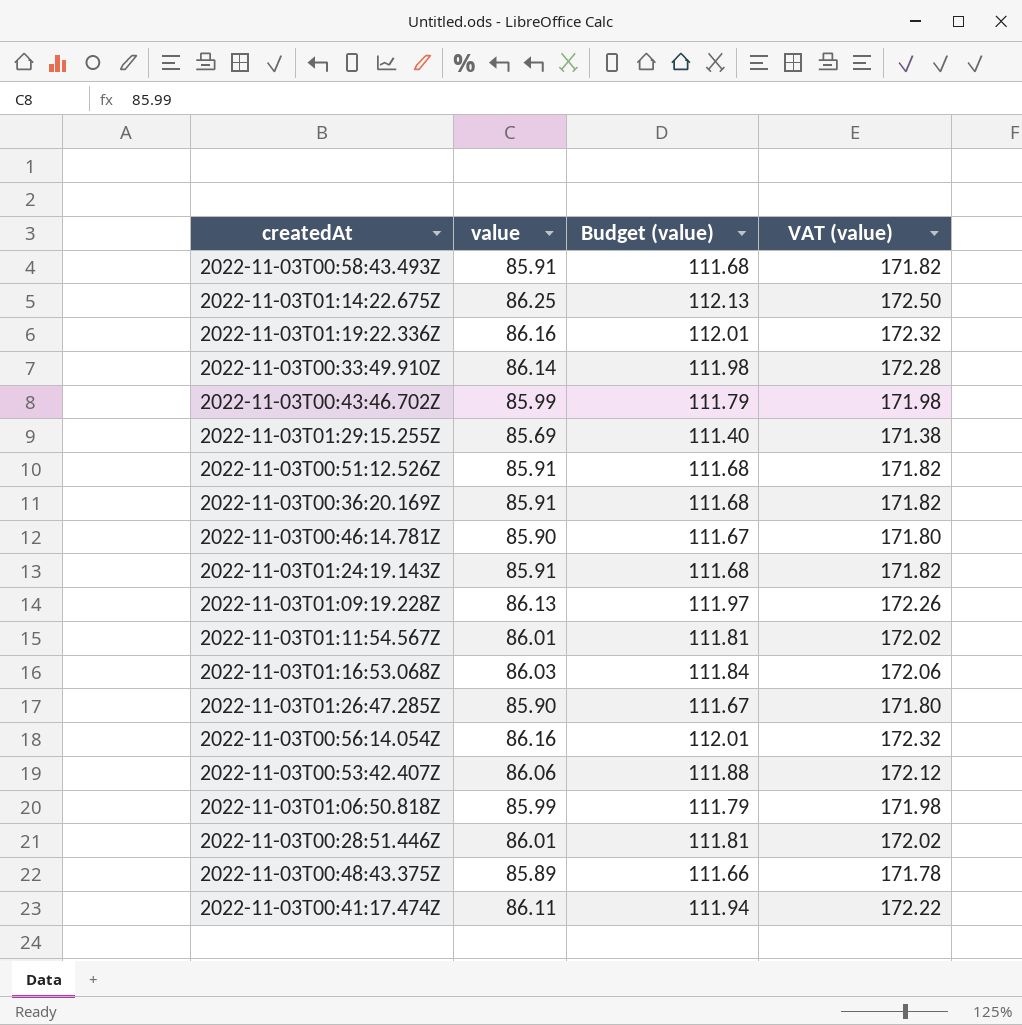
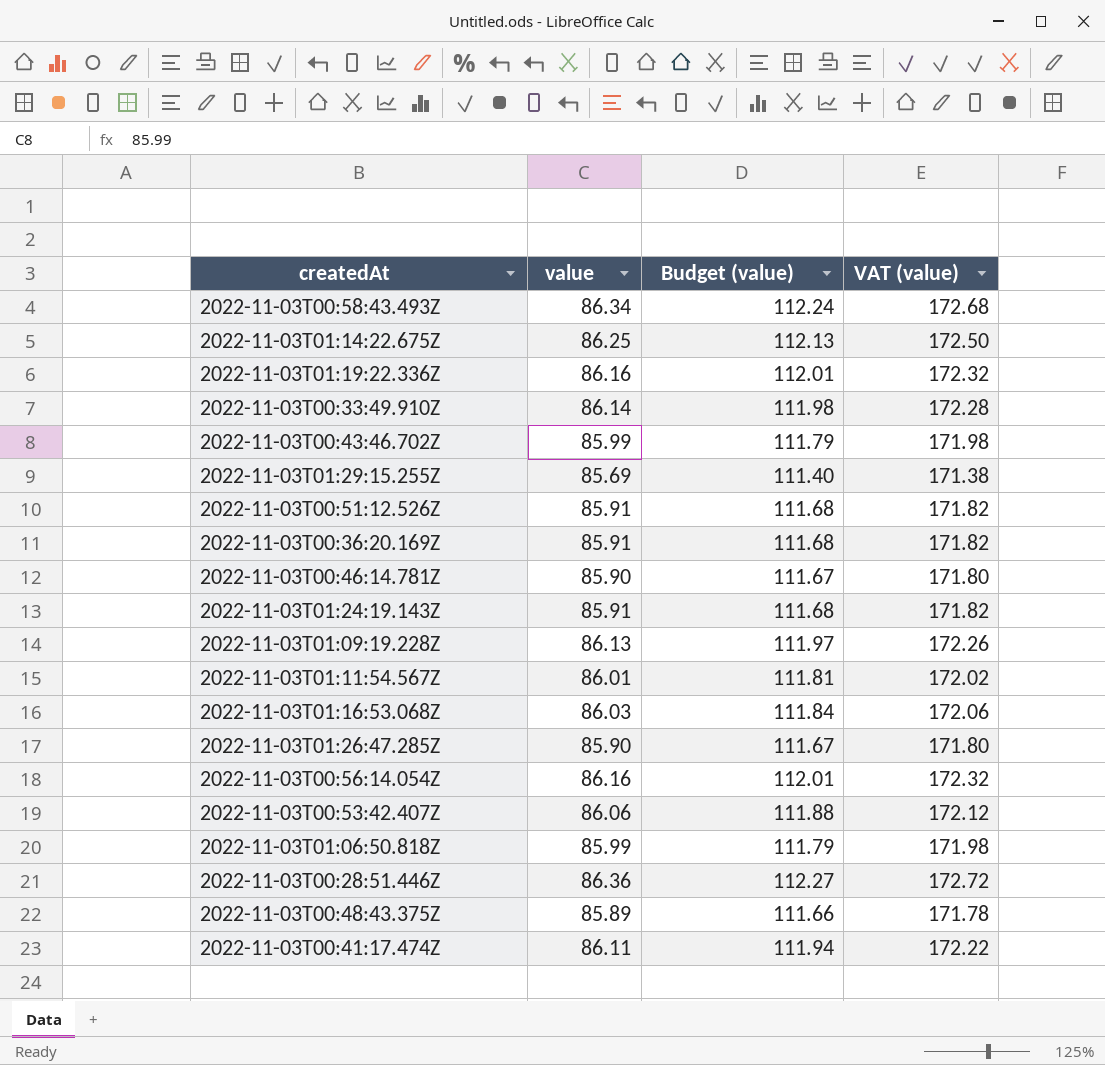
2022-11-03T00:58:43.493Z | value: 85.91 -> 86.34
2022-11-03T00:58:43.493Z | Budget (value): 111.68 -> 112.24
2022-11-03T00:58:43.493Z | VAT (value): 171.82 -> 172.68
2022-11-03T00:28:51.446Z | value: 86.01 -> 86.36
2022-11-03T00:28:51.446Z | Budget (value): 111.81 -> 112.27
2022-11-03T00:28:51.446Z | VAT (value): 172.02 -> 172.72

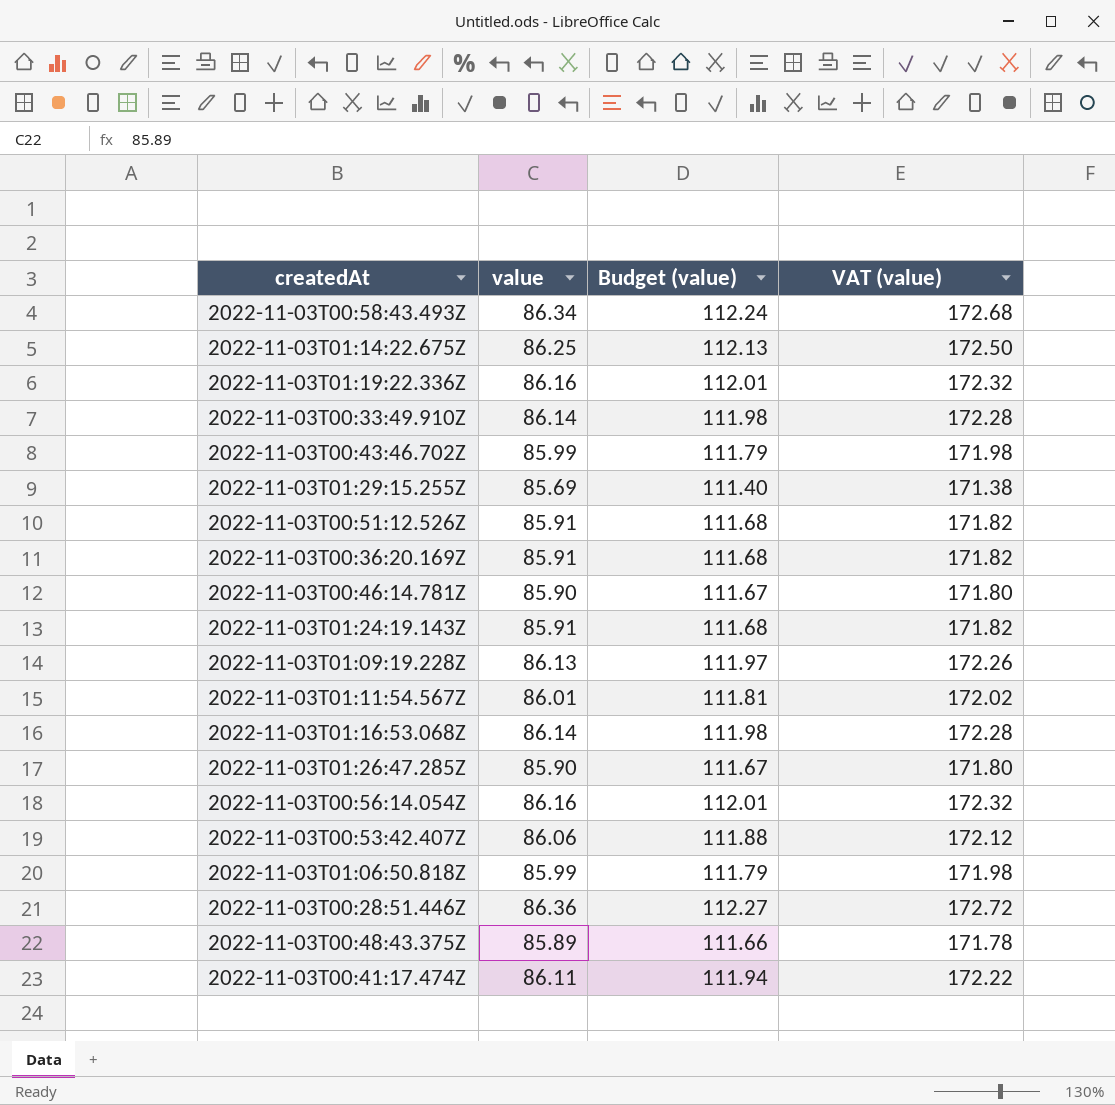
2022-11-03T01:16:53.068Z | value: 86.03 -> 86.14
2022-11-03T01:16:53.068Z | Budget (value): 111.84 -> 111.98
2022-11-03T01:16:53.068Z | VAT (value): 172.06 -> 172.28

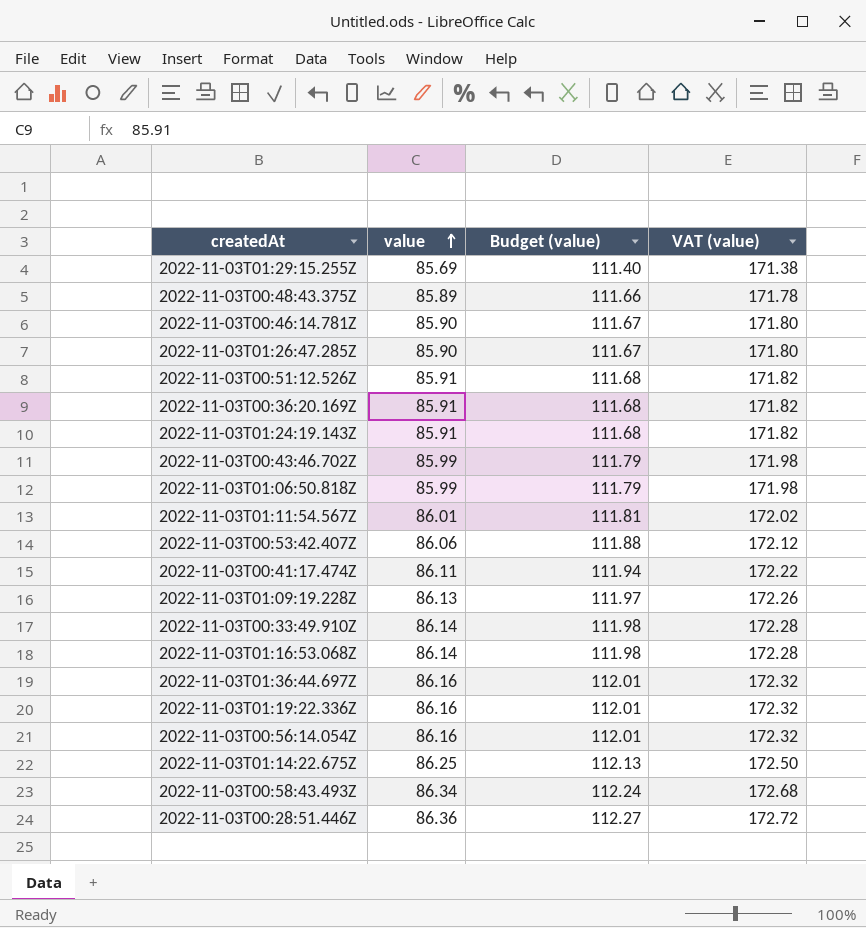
row order: none -> value ascending
row 2022-11-03T01:36:44.697Z: none -> 86.16 | 112.01 | 172.32

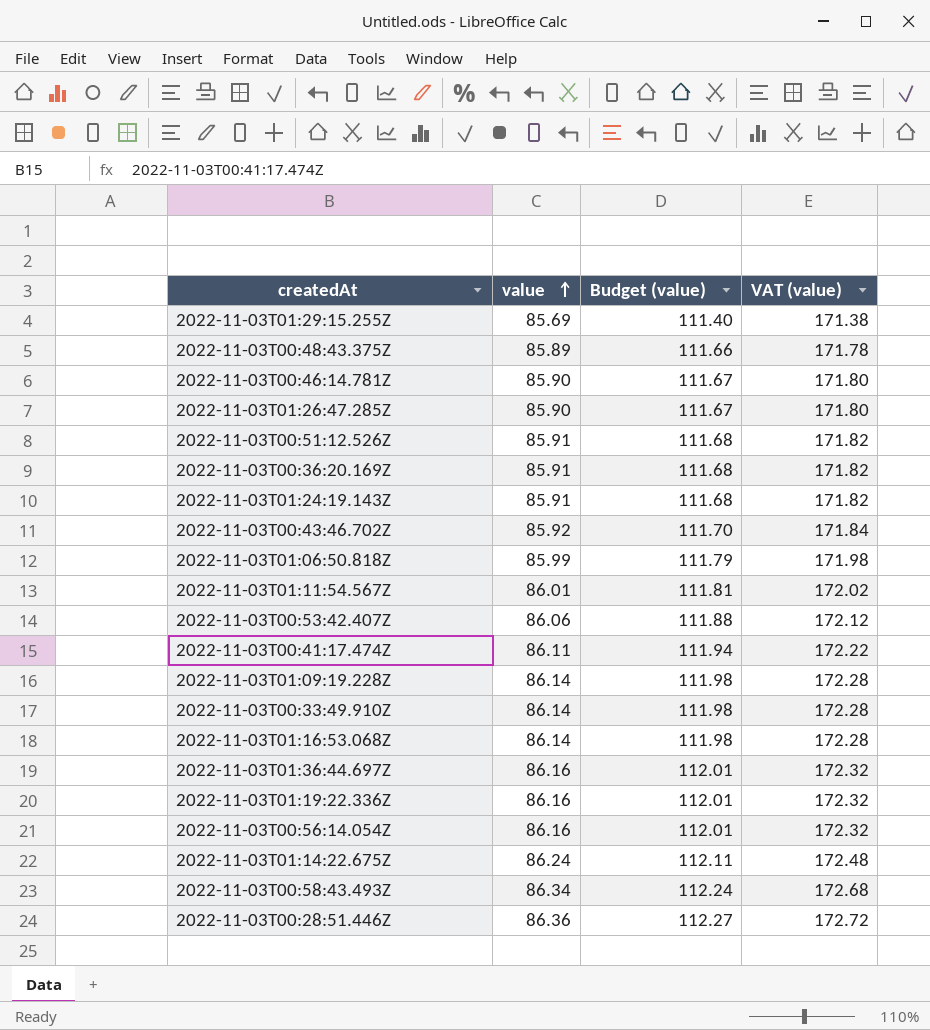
2022-11-03T00:43:46.702Z | value: 85.99 -> 85.92
2022-11-03T00:43:46.702Z | Budget (value): 111.79 -> 111.70
2022-11-03T00:43:46.702Z | VAT (value): 171.98 -> 171.84
2022-11-03T01:09:19.228Z | value: 86.13 -> 86.14
2022-11-03T01:09:19.228Z | Budget (value): 111.97 -> 111.98
2022-11-03T01:09:19.228Z | VAT (value): 172.26 -> 172.28
2022-11-03T01:14:22.675Z | value: 86.25 -> 86.24
2022-11-03T01:14:22.675Z | Budget (value): 112.13 -> 112.11
2022-11-03T01:14:22.675Z | VAT (value): 172.50 -> 172.48

